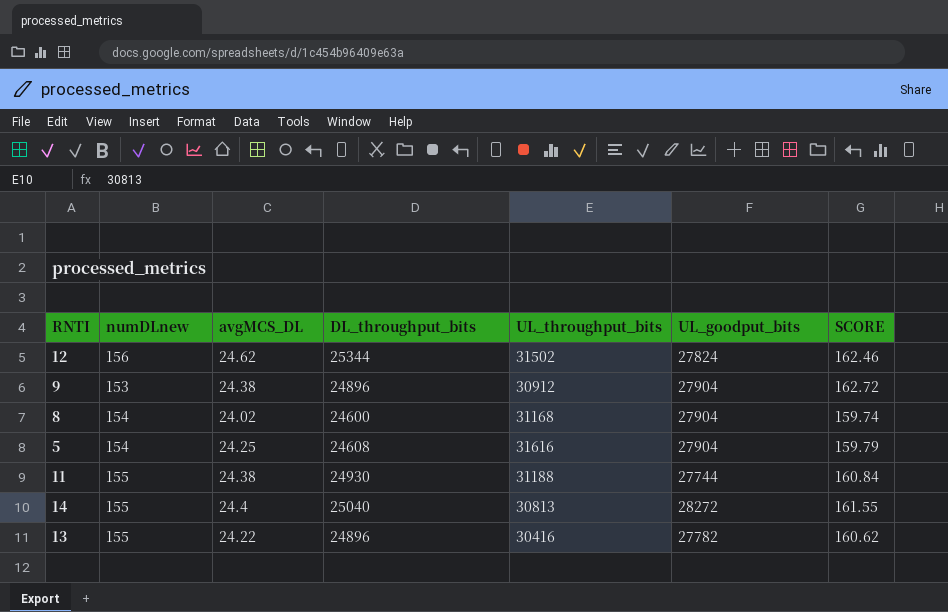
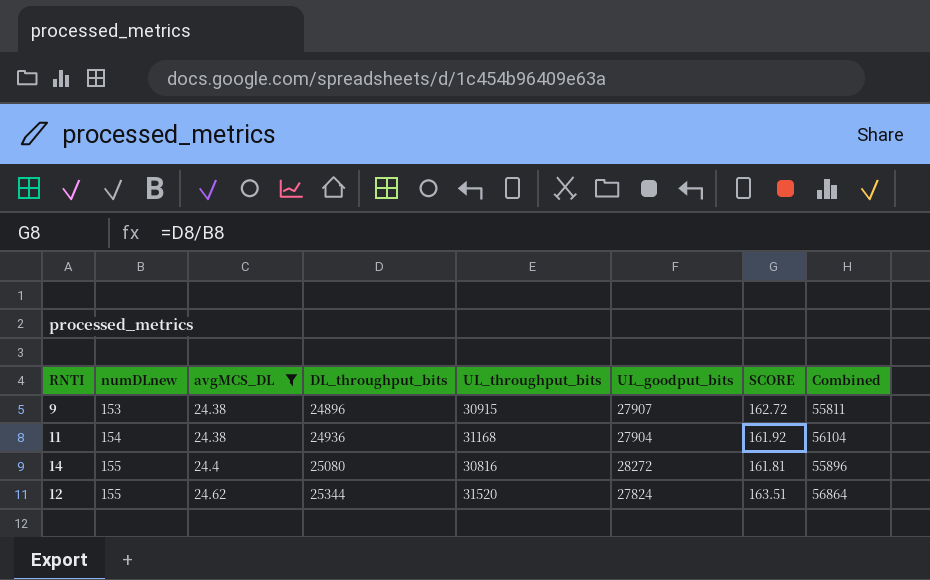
filter: none -> avgMCS_DL >= 24.38
row order: none -> numDLnew ascending
column Combined | formula: none -> [DL_throughput_bits] + [UL_throughput_bits]
9 | UL_throughput_bits: 30912 -> 30915
9 | UL_goodput_bits: 27904 -> 27907
11 | numDLnew: 155 -> 154
11 | DL_throughput_bits: 24930 -> 24936
11 | UL_throughput_bits: 31188 -> 31168
11 | UL_goodput_bits: 27744 -> 27904
11 | SCORE: 160.84 -> 161.92
14 | DL_throughput_bits: 25040 -> 25080
14 | UL_throughput_bits: 30813 -> 30816
14 | SCORE: 161.55 -> 161.81
12 | numDLnew: 156 -> 155
12 | UL_throughput_bits: 31502 -> 31520
12 | SCORE: 162.46 -> 163.51

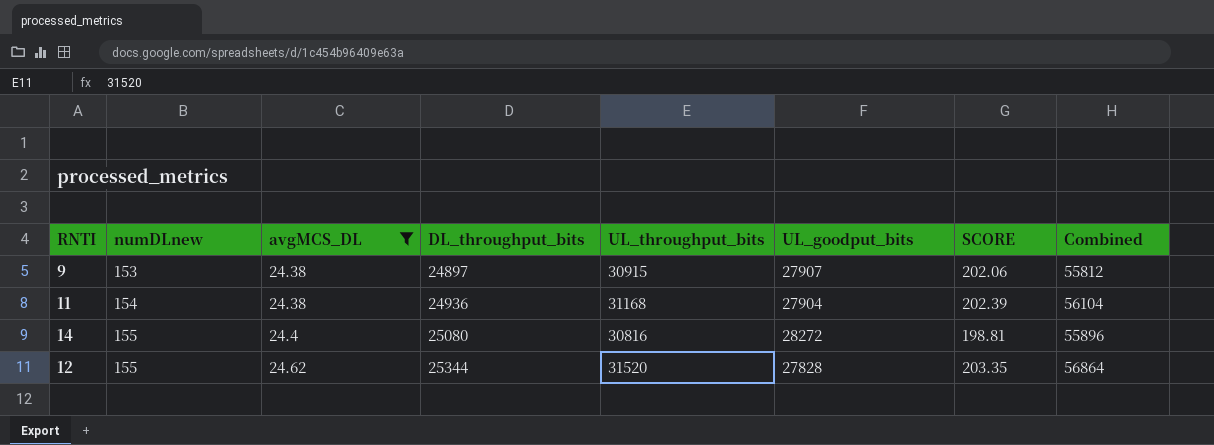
column SCORE | formula: [DL_throughput_bits] / [numDLnew] -> [UL_throughput_bits] / [numDLnew]
9 | DL_throughput_bits: 24896 -> 24897
9 | Combined: 55811 -> 55812
12 | UL_goodput_bits: 27824 -> 27828

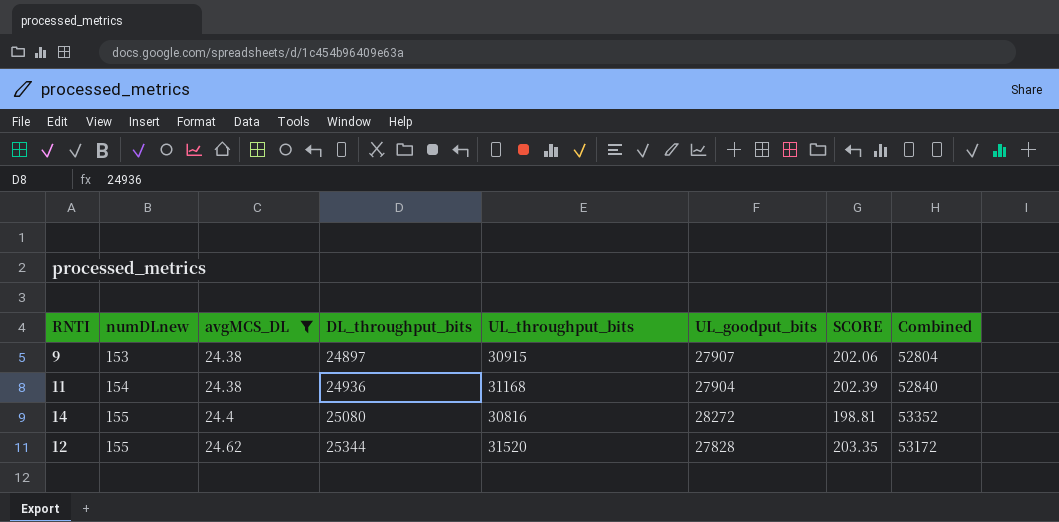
column Combined | formula: [DL_throughput_bits] + [UL_throughput_bits] -> [DL_throughput_bits] + [UL_goodput_bits]

